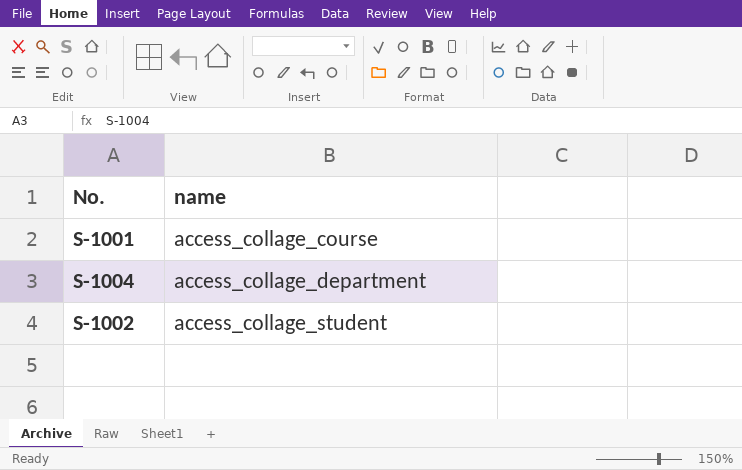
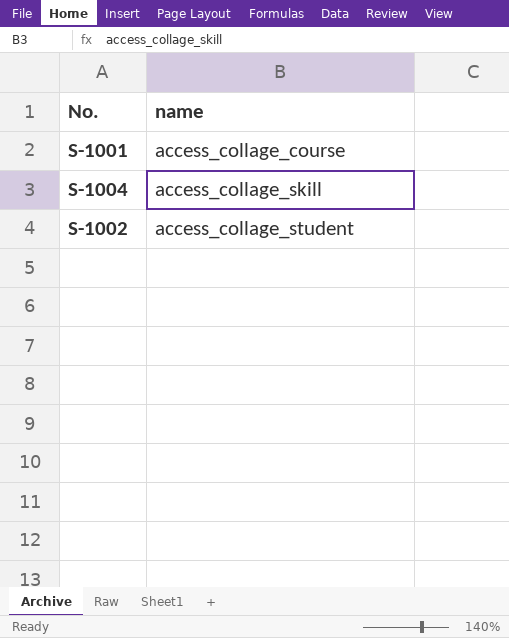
S-1004 | name: access_collage_department -> access_collage_skill

